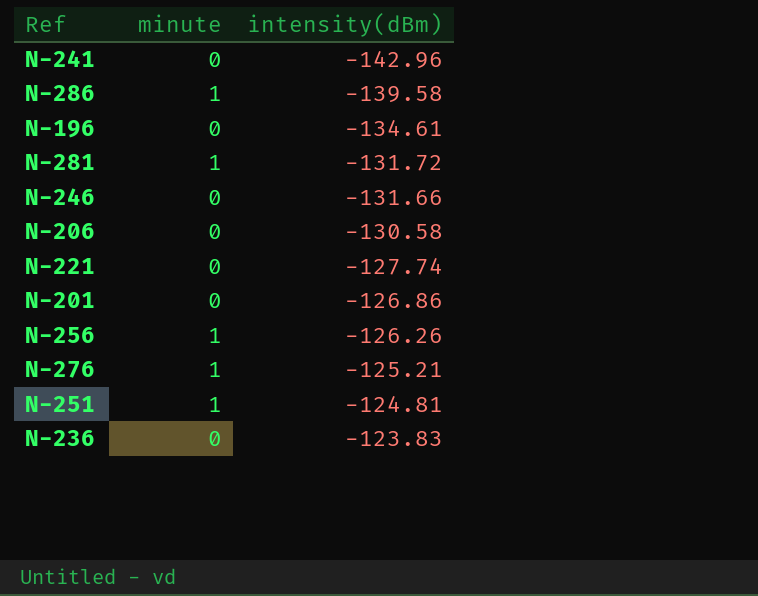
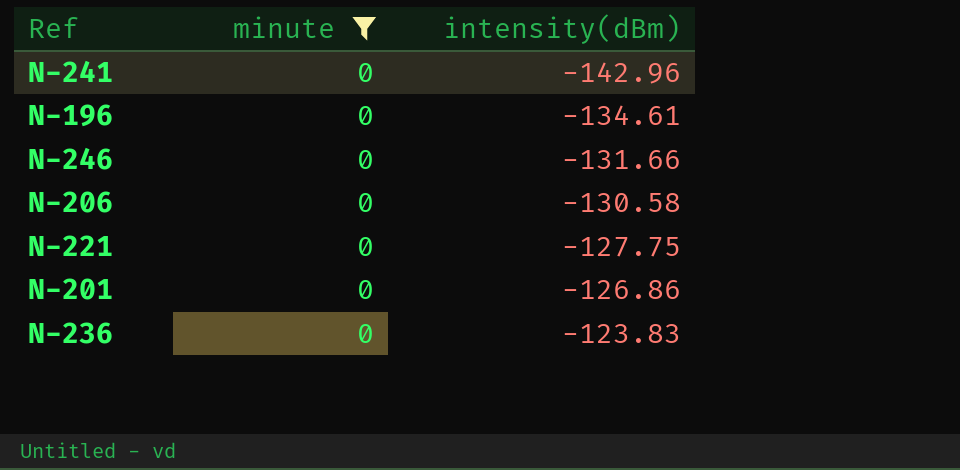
filter: none -> minute = 0
N-221 | intensity(dBm): -127.74 -> -127.75

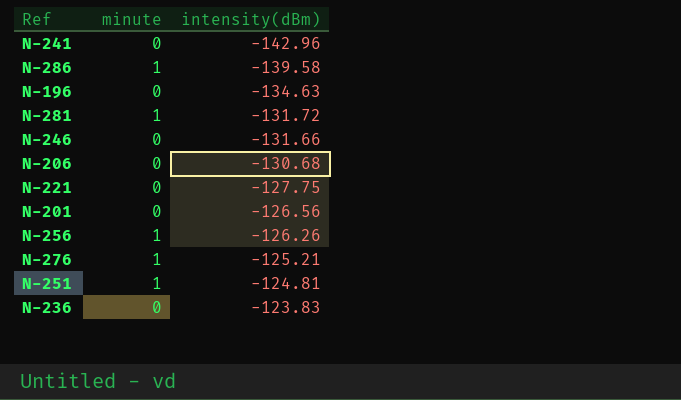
filter: minute = 0 -> none
N-196 | intensity(dBm): -134.61 -> -134.63
N-206 | intensity(dBm): -130.58 -> -130.68
N-201 | intensity(dBm): -126.86 -> -126.56

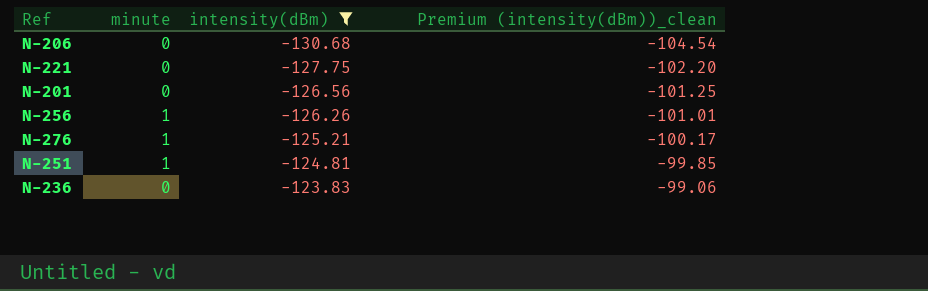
filter: none -> intensity(dBm) >= -130.68
column Premium (intensity(dBm))_clean | formula: none -> [intensity(dBm)] * 0.8

